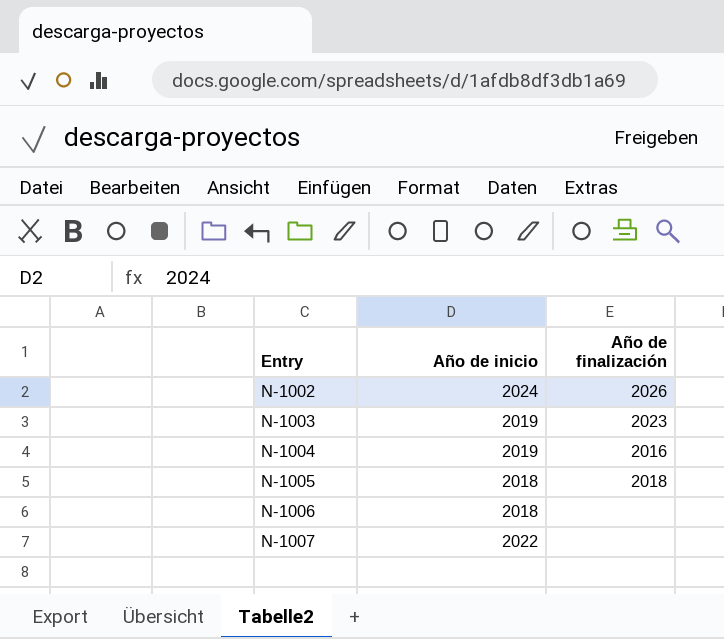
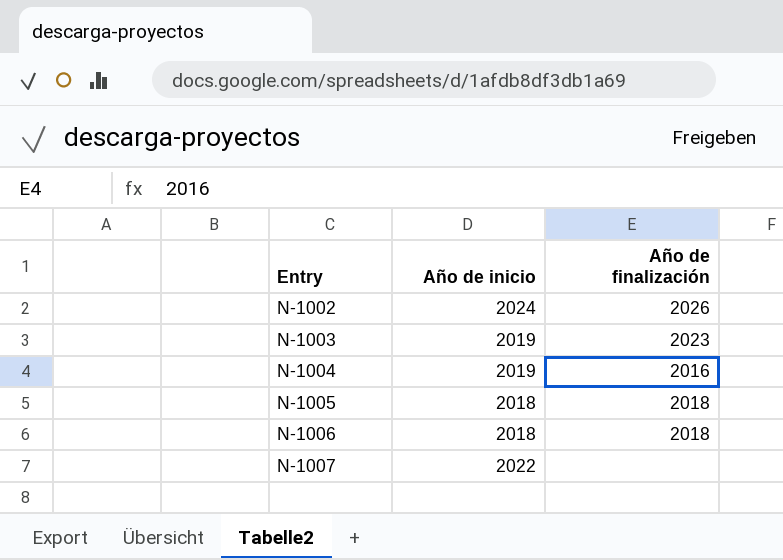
N-1006 | Año de finalización: none -> 2018

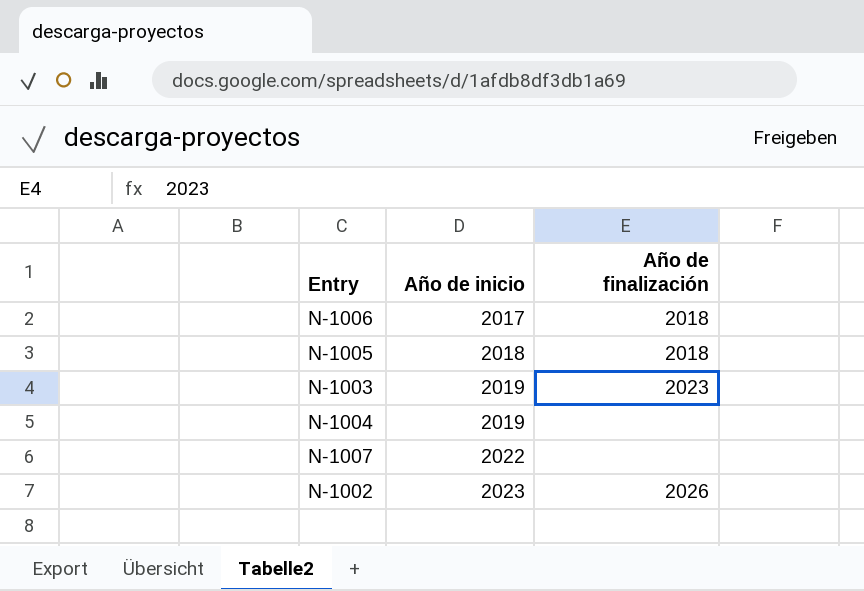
row order: Entry ascending -> Año de inicio ascending
N-1006 | Año de inicio: 2018 -> 2017
N-1004 | Año de finalización: 2016 -> none
N-1002 | Año de inicio: 2024 -> 2023

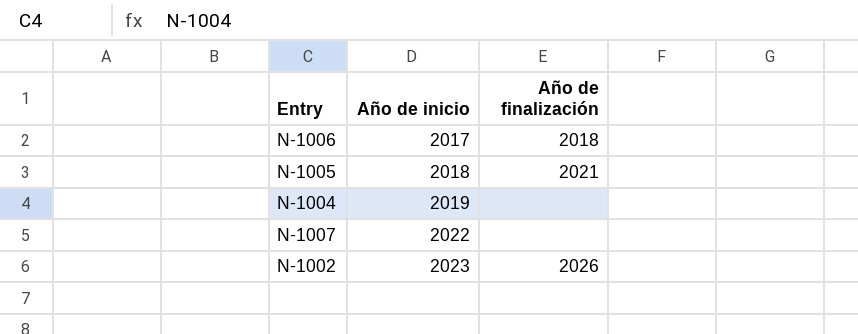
row N-1003: 2019 | 2023 -> none
N-1005 | Año de finalización: 2018 -> 2021

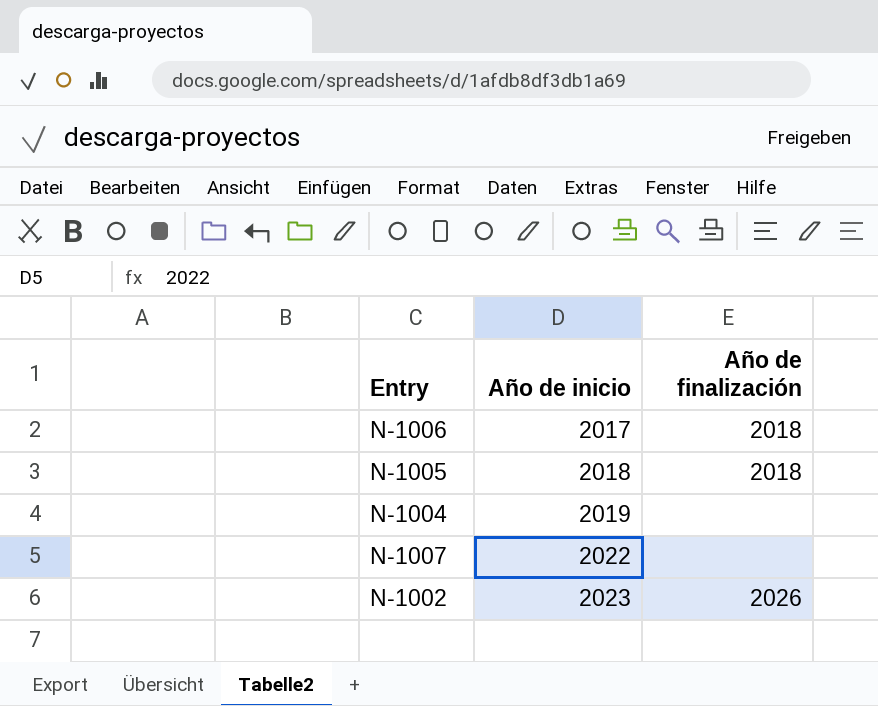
N-1005 | Año de finalización: 2021 -> 2018

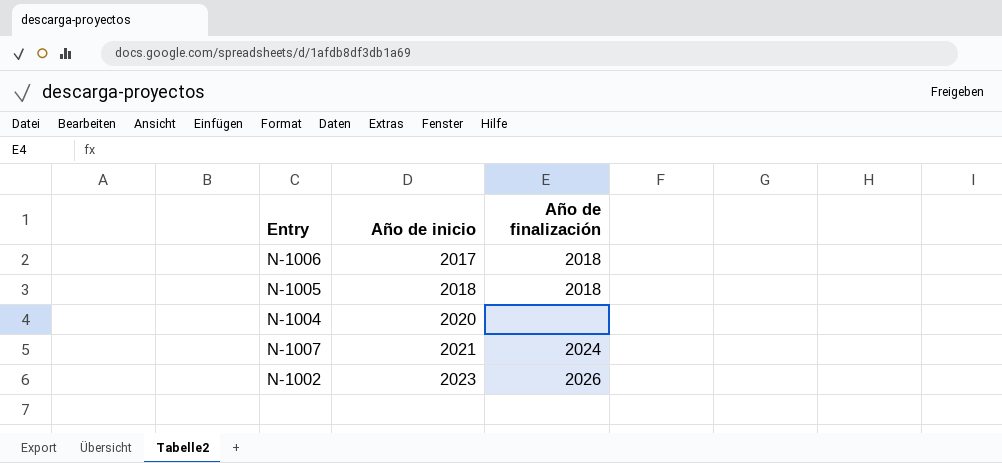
N-1004 | Año de inicio: 2019 -> 2020
N-1007 | Año de inicio: 2022 -> 2021
N-1007 | Año de finalización: none -> 2024

